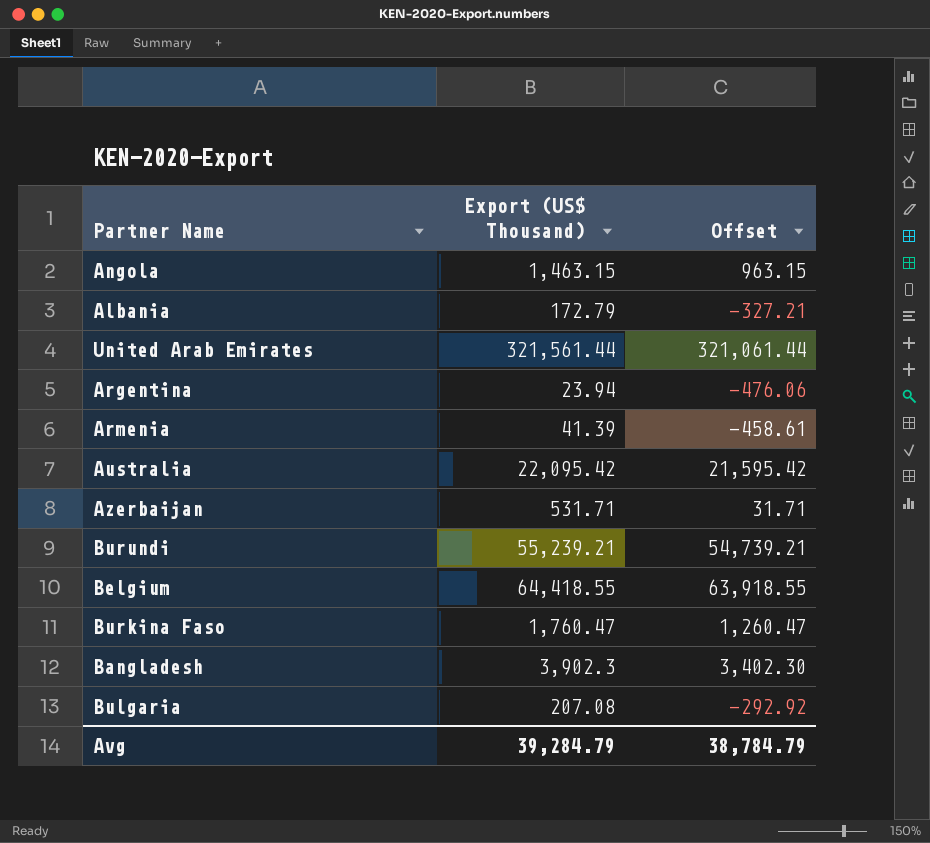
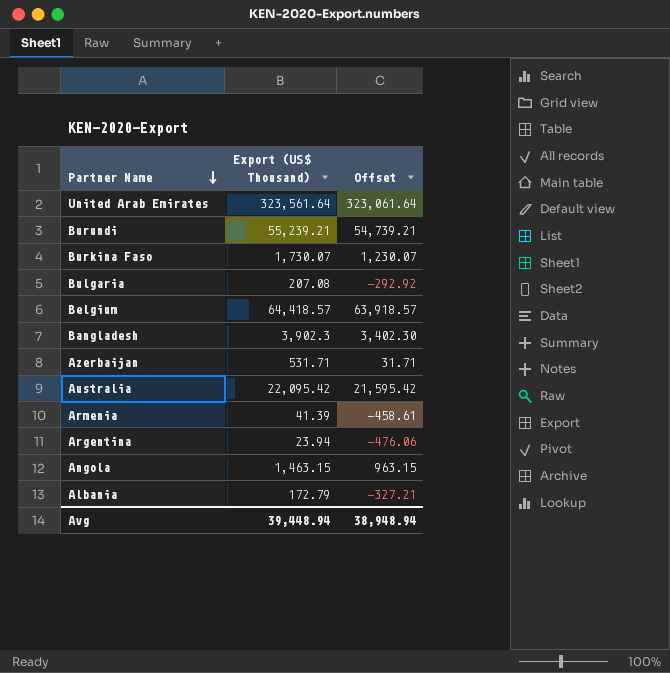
row order: none -> Partner Name descending
United Arab Emirates | Export (US$ Thousand): 321,561.44 -> 323,561.64
United Arab Emirates | Offset: 321,061.44 -> 323,061.64
Burkina Faso | Export (US$ Thousand): 1,760.47 -> 1,730.07
Burkina Faso | Offset: 1,260.47 -> 1,230.07
Belgium | Export (US$ Thousand): 64,418.55 -> 64,418.57
Belgium | Offset: 63,918.55 -> 63,918.57
Avg | Export (US$ Thousand): 39,284.79 -> 39,448.94
Avg | Offset: 38,784.79 -> 38,948.94

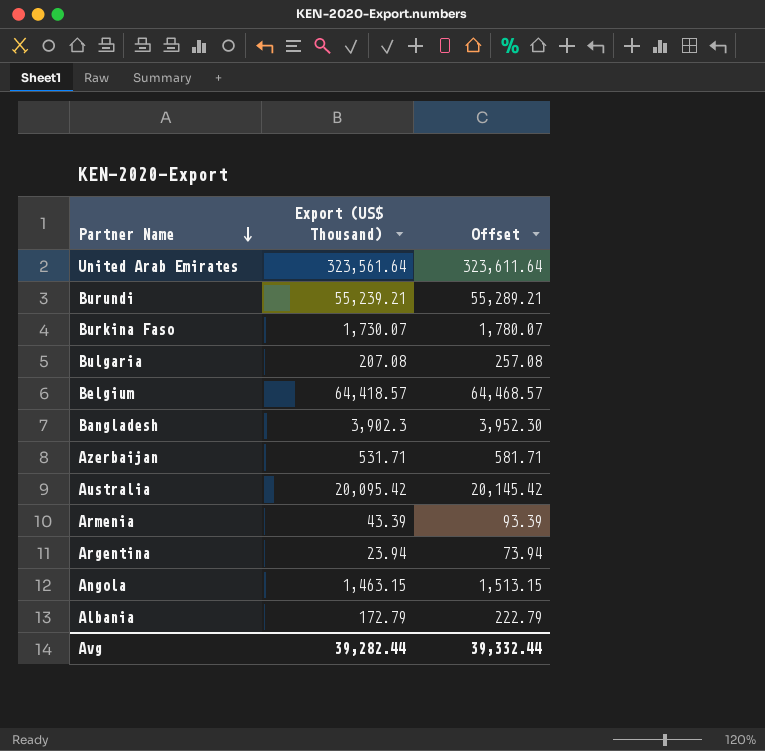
column Offset | formula: [Export (US$ Thousand)] - 500 -> [Export (US$ Thousand)] + 50
Australia | Export (US$ Thousand): 22,095.42 -> 20,095.42
Armenia | Export (US$ Thousand): 41.39 -> 43.39
Avg | Export (US$ Thousand): 39,448.94 -> 39,282.44
Avg | Offset: 38,948.94 -> 39,332.44

